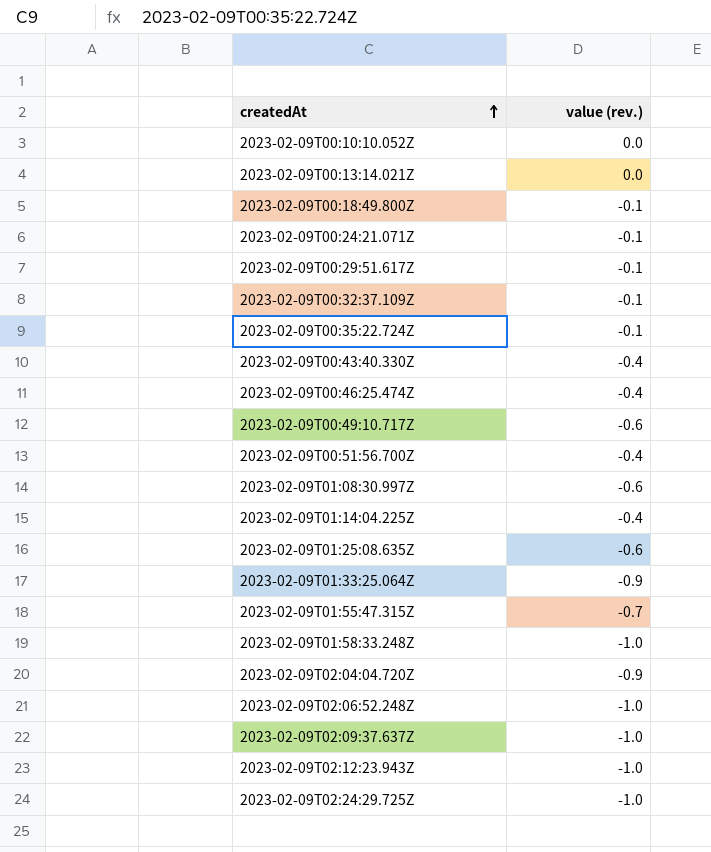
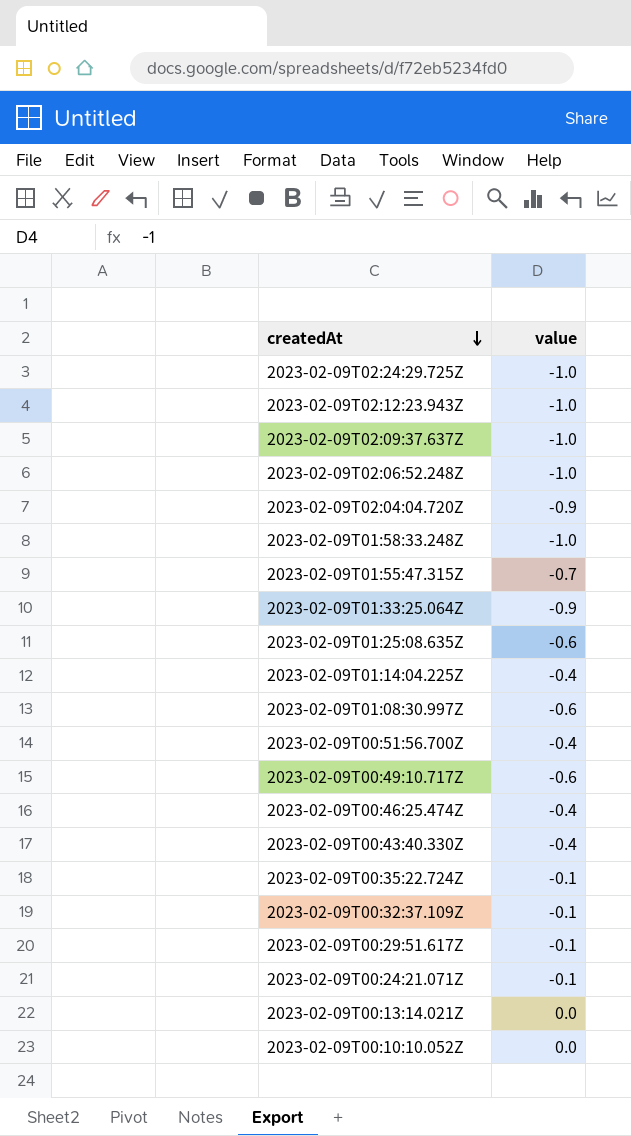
row order: createdAt ascending -> createdAt descending
column name: value (rev.) -> value
row 2023-02-09T00:18:49.800Z: -0.1 -> none

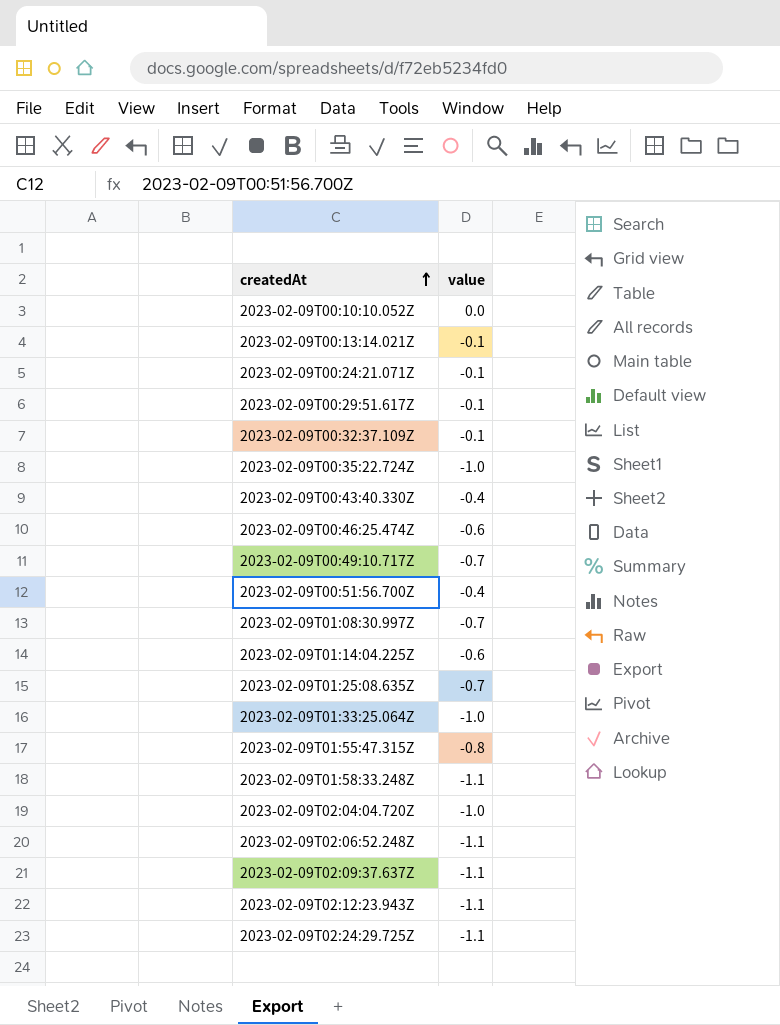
row order: createdAt descending -> createdAt ascending
2023-02-09T00:13:14.021Z | value: 0.0 -> -0.1
2023-02-09T00:35:22.724Z | value: -0.1 -> -1.0
2023-02-09T00:46:25.474Z | value: -0.4 -> -0.6
2023-02-09T00:49:10.717Z | value: -0.6 -> -0.7
2023-02-09T01:08:30.997Z | value: -0.6 -> -0.7
2023-02-09T01:14:04.225Z | value: -0.4 -> -0.6
2023-02-09T01:25:08.635Z | value: -0.6 -> -0.7
2023-02-09T01:33:25.064Z | value: -0.9 -> -1.0
2023-02-09T01:55:47.315Z | value: -0.7 -> -0.8
2023-02-09T01:58:33.248Z | value: -1.0 -> -1.1
2023-02-09T02:04:04.720Z | value: -0.9 -> -1.0
2023-02-09T02:06:52.248Z | value: -1.0 -> -1.1
2023-02-09T02:09:37.637Z | value: -1.0 -> -1.1
2023-02-09T02:12:23.943Z | value: -1.0 -> -1.1
2023-02-09T02:24:29.725Z | value: -1.0 -> -1.1

